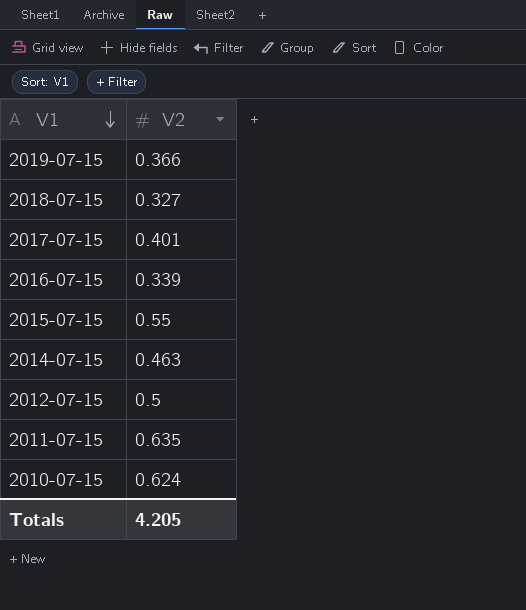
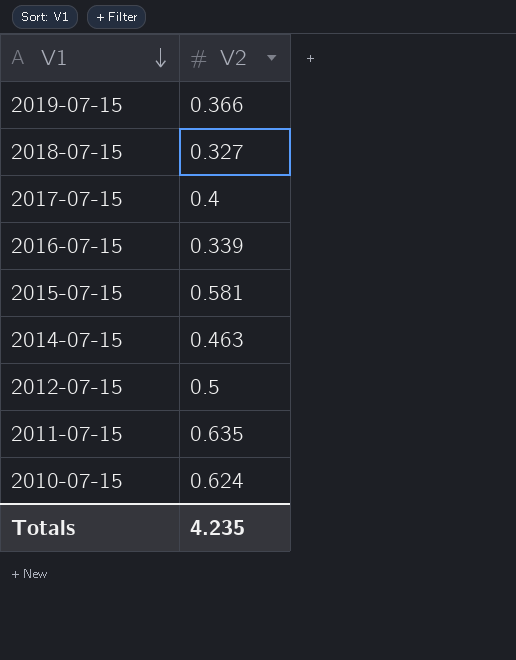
2017-07-15 | V2: 0.401 -> 0.4
2015-07-15 | V2: 0.55 -> 0.581
Totals | V2: 4.205 -> 4.235

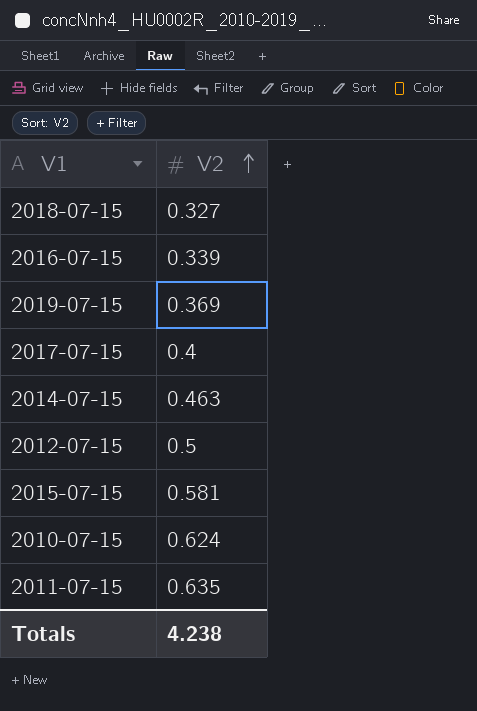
row order: V1 descending -> V2 ascending
2019-07-15 | V2: 0.366 -> 0.369
Totals | V2: 4.235 -> 4.238

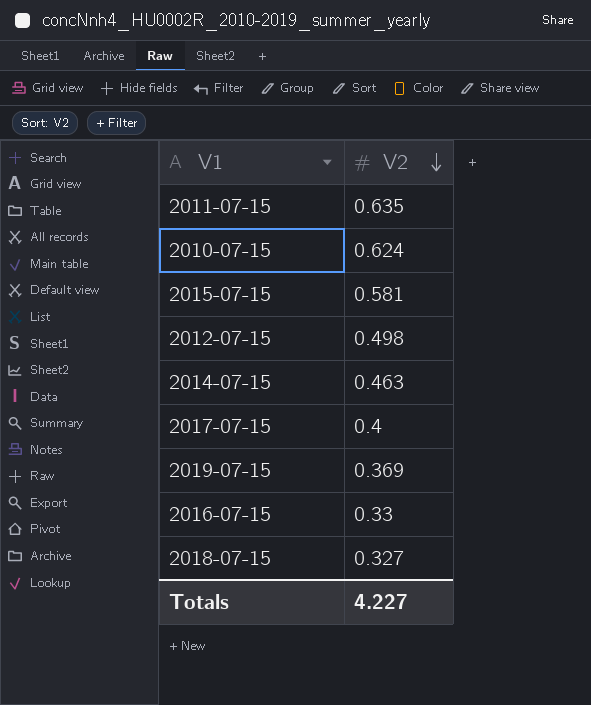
row order: V2 ascending -> V2 descending
2012-07-15 | V2: 0.5 -> 0.498
2016-07-15 | V2: 0.339 -> 0.33
Totals | V2: 4.238 -> 4.227

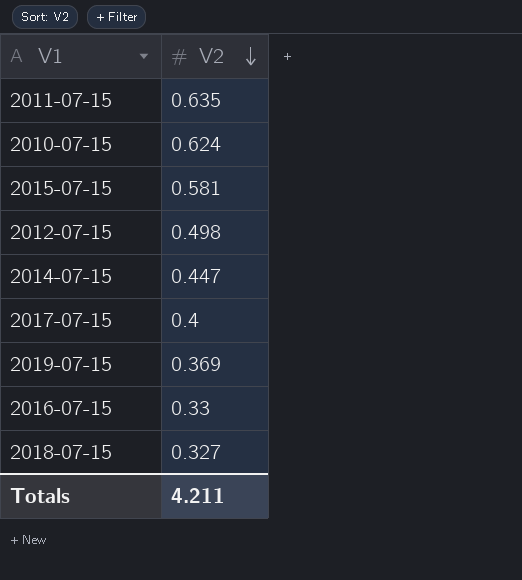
2014-07-15 | V2: 0.463 -> 0.447
Totals | V2: 4.227 -> 4.211

